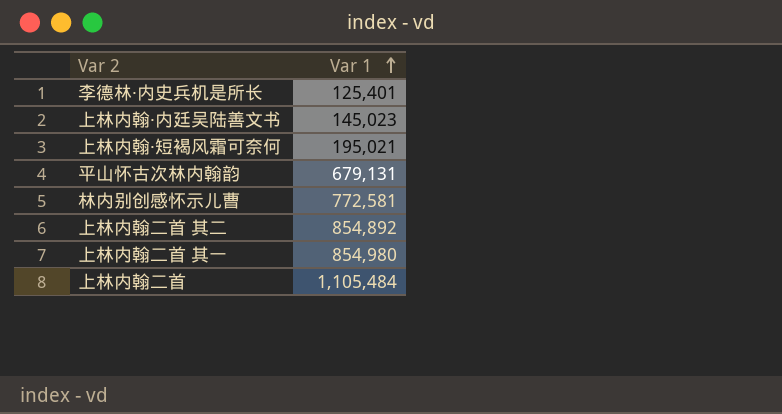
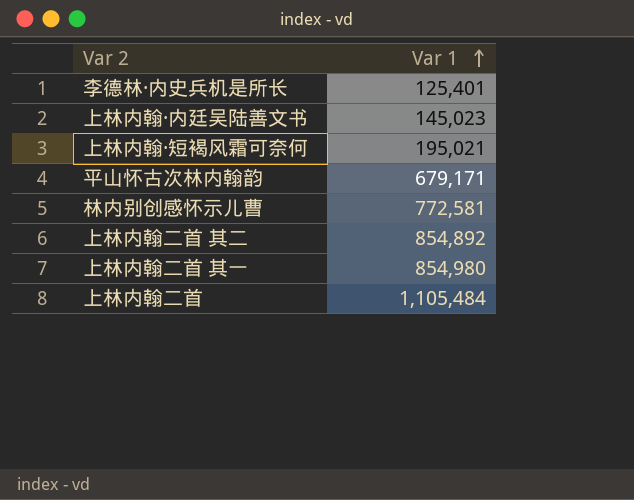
平山怀古次林内翰韵 | Var 1: 679,131 -> 679,171

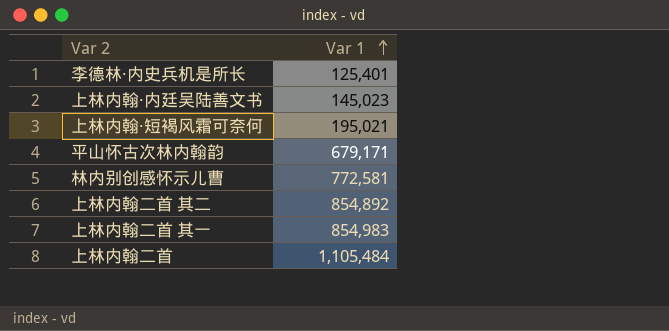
上林内翰二首 其一 | Var 1: 854,980 -> 854,983

